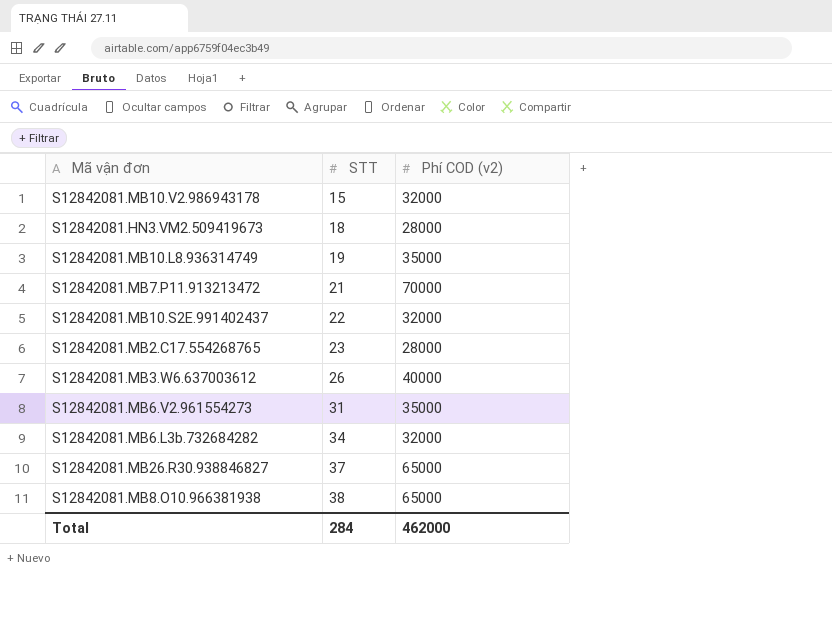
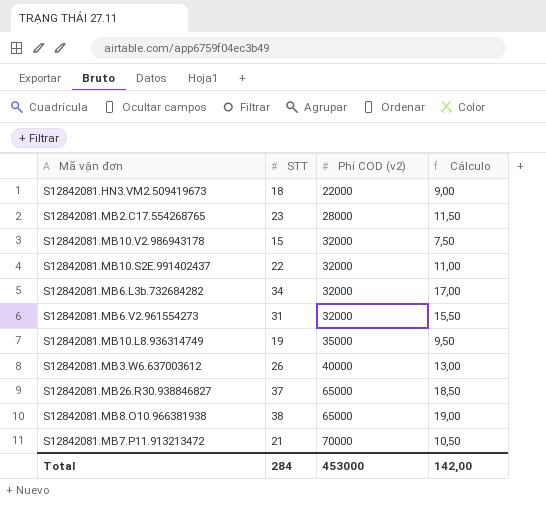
row order: STT ascending -> Phí COD (v2) ascending
column Cálculo | formula: none -> [STT] * 0,5
S12842081.HN3.VM2.509419673 | Phí COD (v2): 28000 -> 22000
S12842081.MB6.V2.961554273 | Phí COD (v2): 35000 -> 32000
Total | Phí COD (v2): 462000 -> 453000

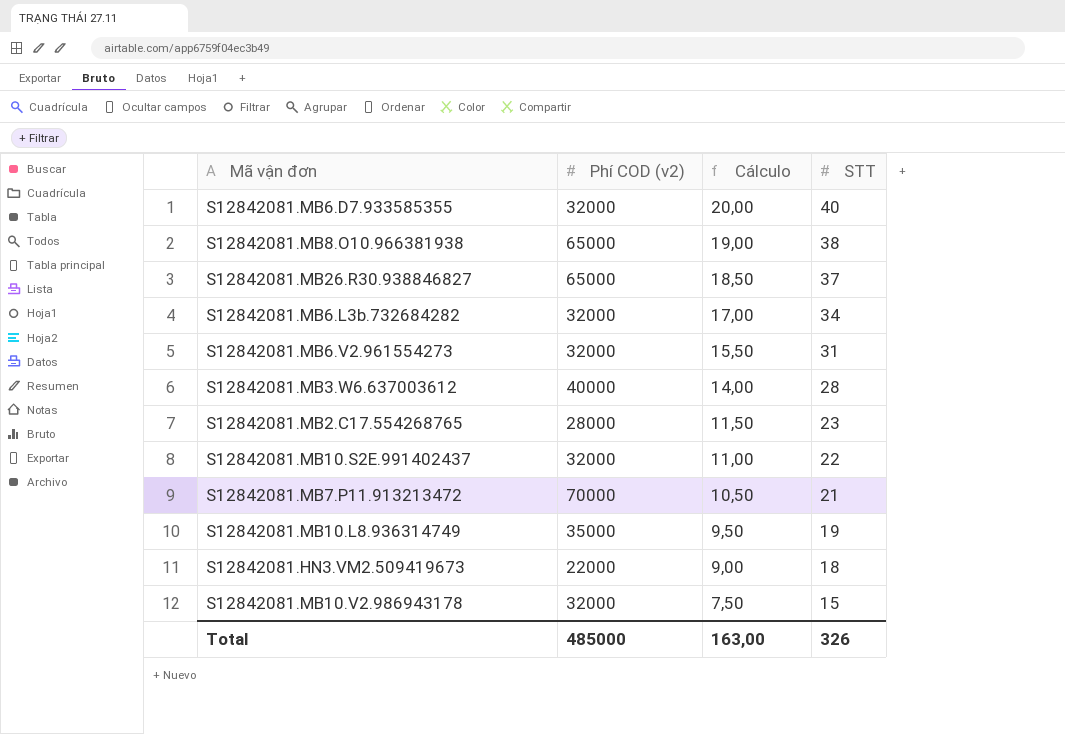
row order: Phí COD (v2) ascending -> Cálculo descending
column STT | position: 2 -> 4
row S12842081.MB6.D7.933585355: none -> 32000 | 20,00 | 40
S12842081.MB3.W6.637003612 | Cálculo: 13,00 -> 14,00
S12842081.MB3.W6.637003612 | STT: 26 -> 28
Total | Phí COD (v2): 453000 -> 485000
Total | Cálculo: 142,00 -> 163,00
Total | STT: 284 -> 326

